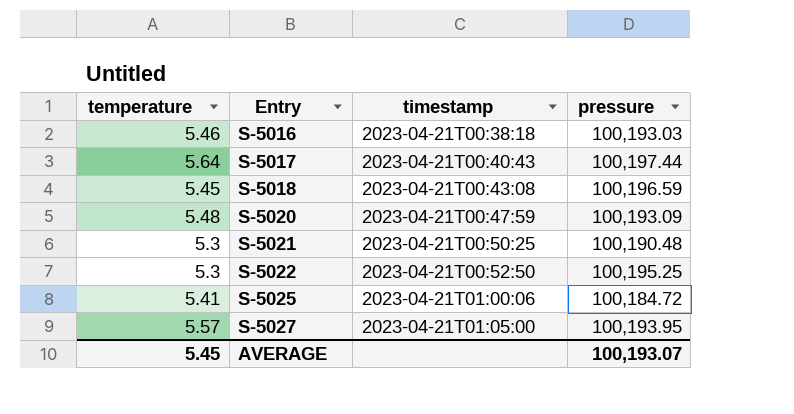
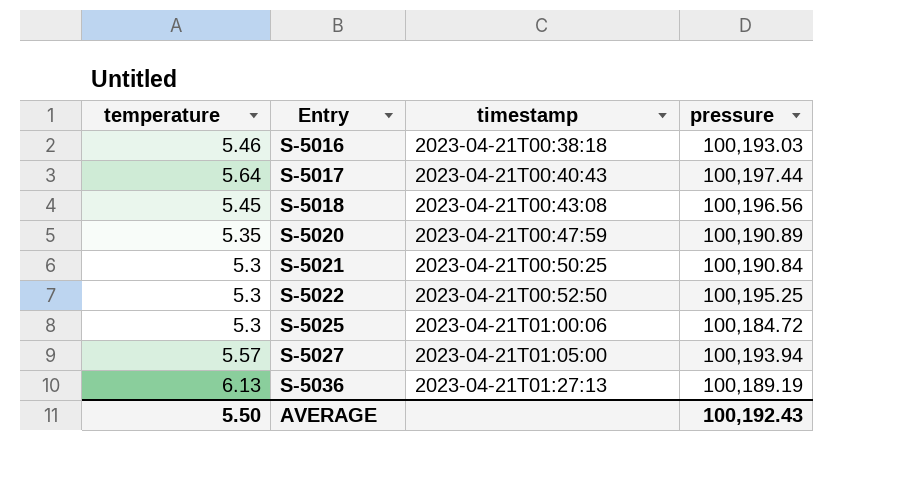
S-5018 | pressure: 100,196.59 -> 100,196.56
S-5020 | temperature: 5.48 -> 5.35
S-5020 | pressure: 100,193.09 -> 100,190.89
S-5021 | pressure: 100,190.48 -> 100,190.84
S-5025 | temperature: 5.41 -> 5.3
S-5027 | pressure: 100,193.95 -> 100,193.94
row S-5036: none -> 6.13 | 2023-04-21T01:27:13 | 100,189.19
AVERAGE | temperature: 5.45 -> 5.50
AVERAGE | pressure: 100,193.07 -> 100,192.43

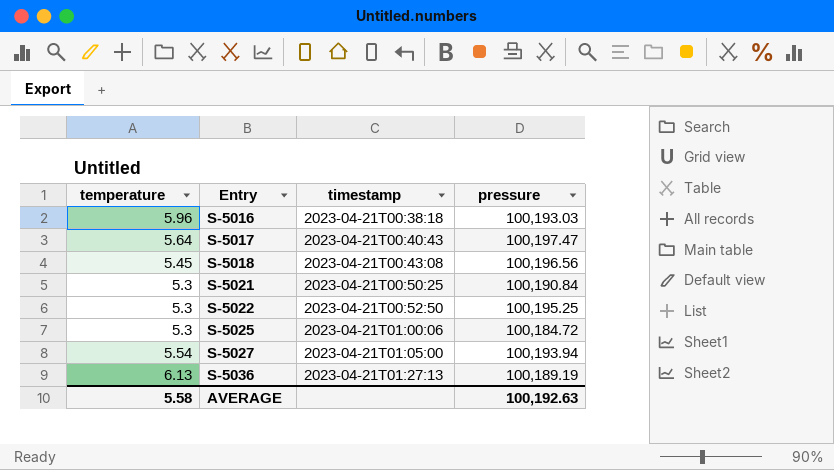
row S-5020: 5.35 | 2023-04-21T00:47:59 | 100,190.89 -> none
S-5016 | temperature: 5.46 -> 5.96
S-5017 | pressure: 100,197.44 -> 100,197.47
S-5027 | temperature: 5.57 -> 5.54
AVERAGE | temperature: 5.50 -> 5.58
AVERAGE | pressure: 100,192.43 -> 100,192.63

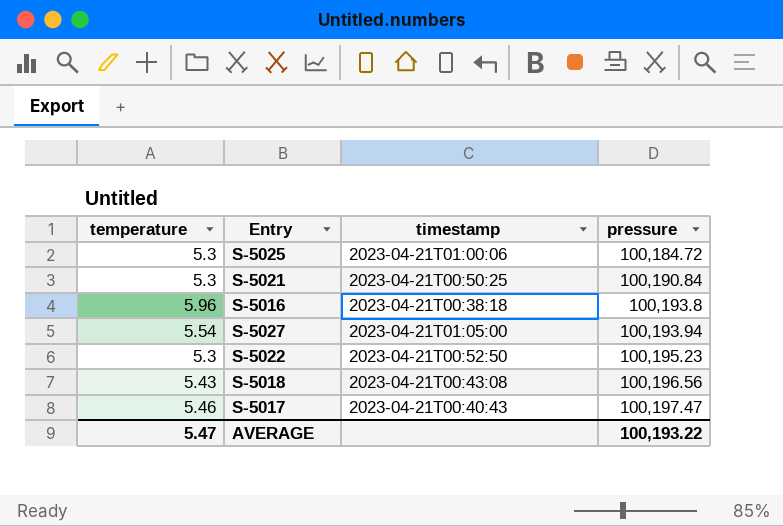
row order: Entry ascending -> pressure ascending
row S-5036: 6.13 | 2023-04-21T01:27:13 | 100,189.19 -> none
S-5016 | pressure: 100,193.03 -> 100,193.8
S-5022 | pressure: 100,195.25 -> 100,195.23
S-5018 | temperature: 5.45 -> 5.43
S-5017 | temperature: 5.64 -> 5.46
AVERAGE | temperature: 5.58 -> 5.47
AVERAGE | pressure: 100,192.63 -> 100,193.22

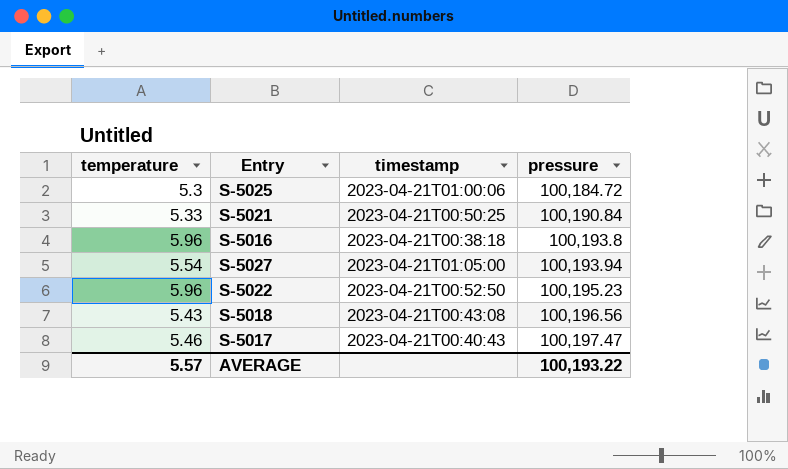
S-5021 | temperature: 5.3 -> 5.33
S-5022 | temperature: 5.3 -> 5.96
AVERAGE | temperature: 5.47 -> 5.57

